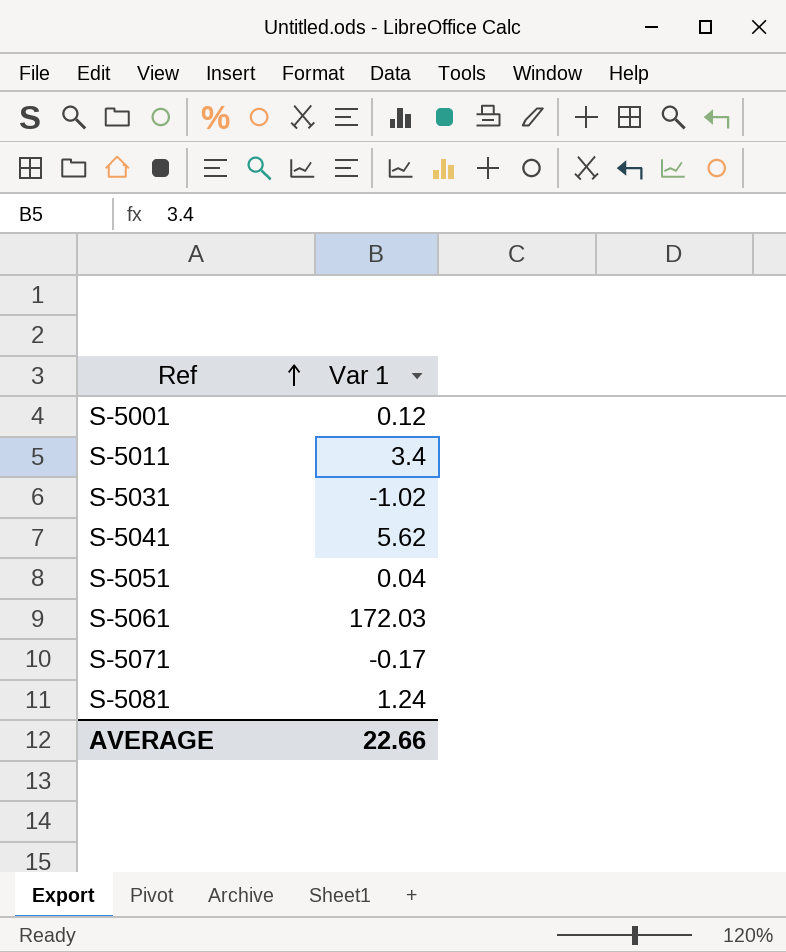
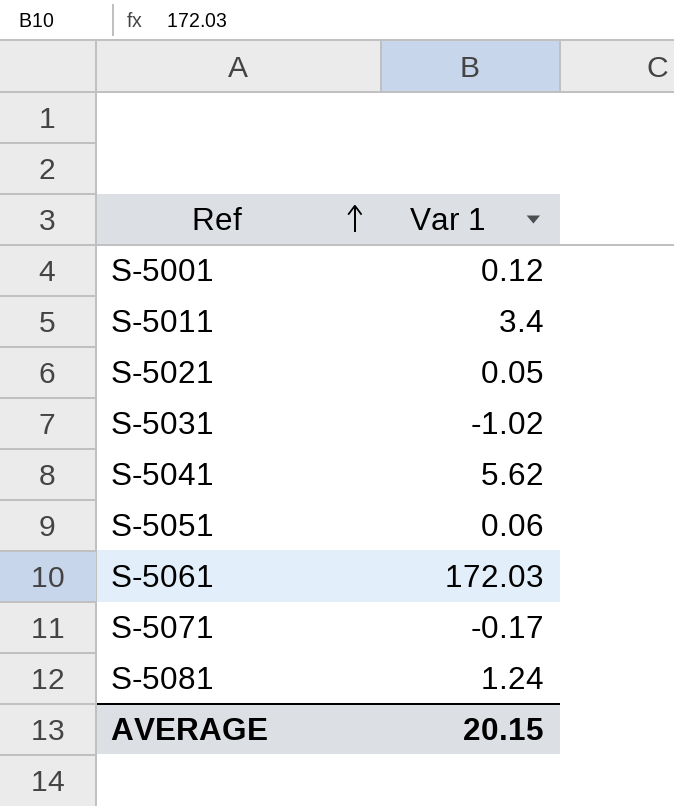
row S-5021: none -> 0.05
S-5051 | Var 1: 0.04 -> 0.06
AVERAGE | Var 1: 22.66 -> 20.15

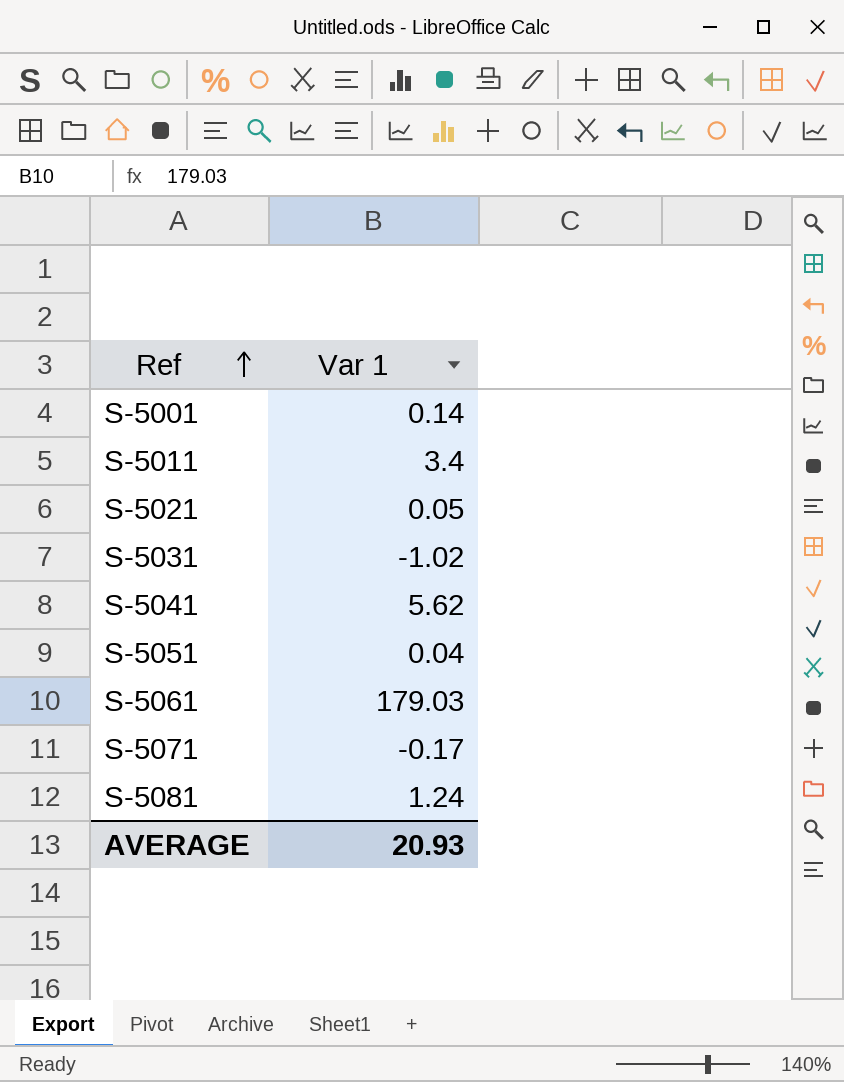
S-5001 | Var 1: 0.12 -> 0.14
S-5051 | Var 1: 0.06 -> 0.04
S-5061 | Var 1: 172.03 -> 179.03
AVERAGE | Var 1: 20.15 -> 20.93

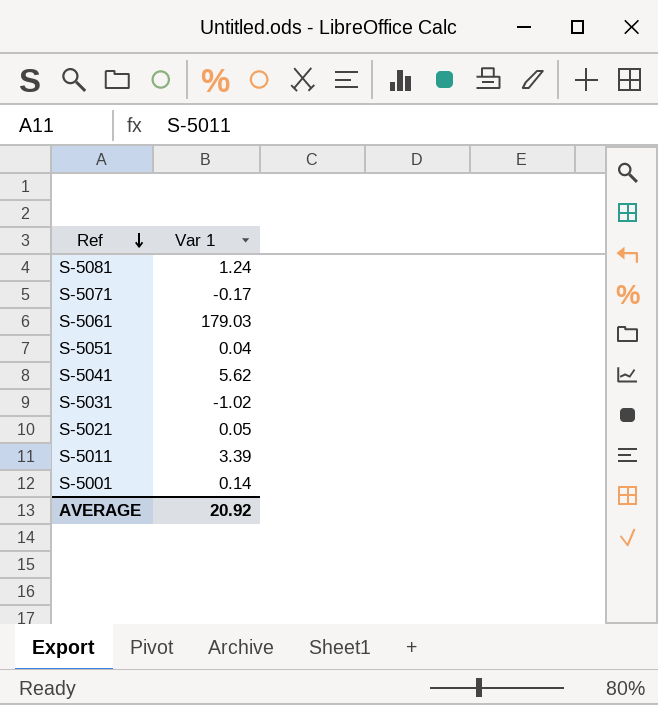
row order: Ref ascending -> Ref descending
S-5011 | Var 1: 3.4 -> 3.39
AVERAGE | Var 1: 20.93 -> 20.92

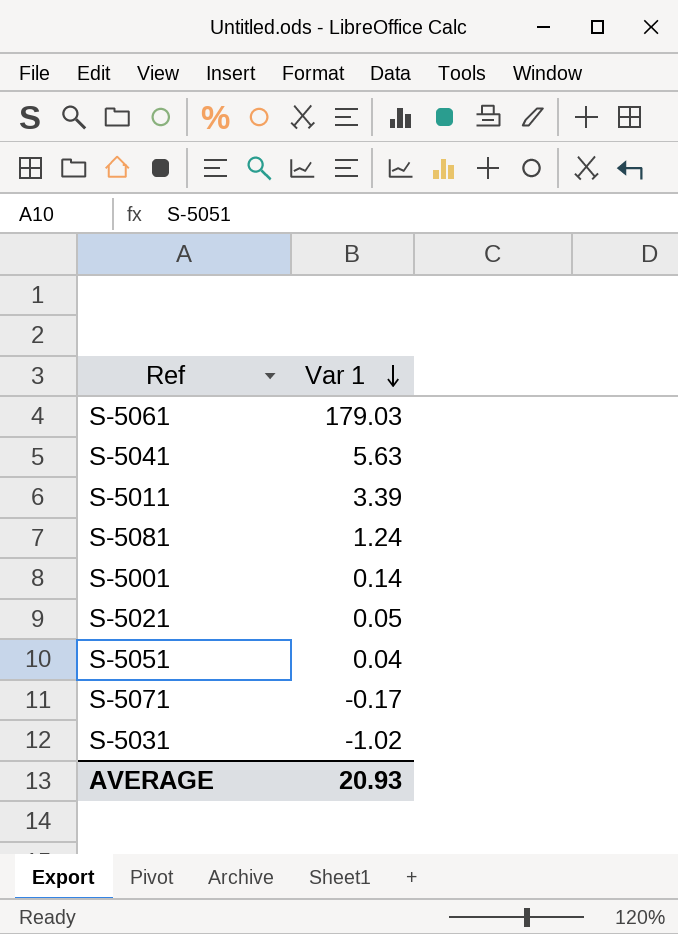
row order: Ref descending -> Var 1 descending
S-5041 | Var 1: 5.62 -> 5.63
AVERAGE | Var 1: 20.92 -> 20.93

